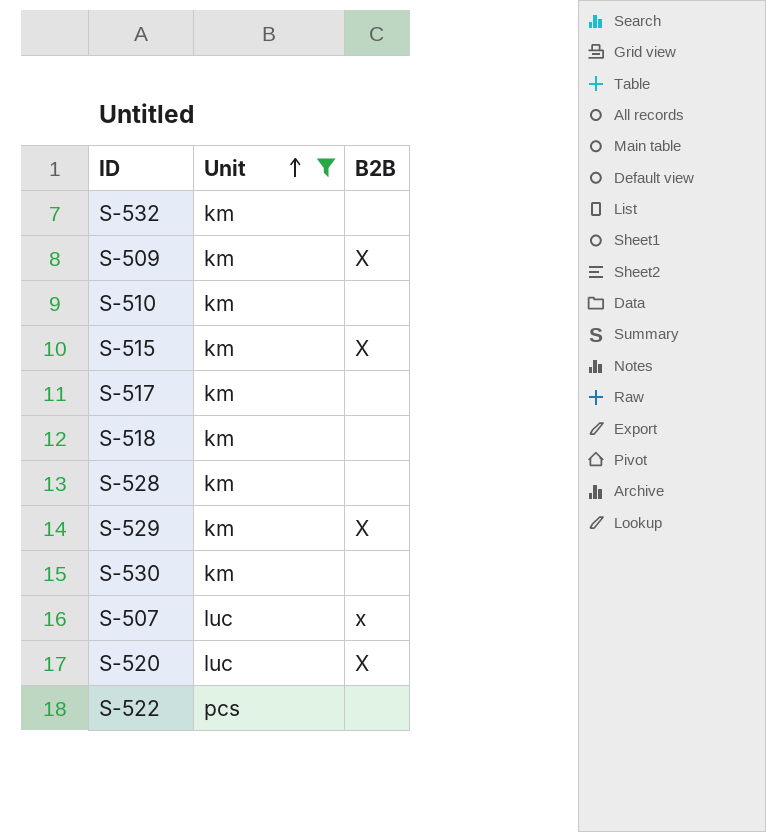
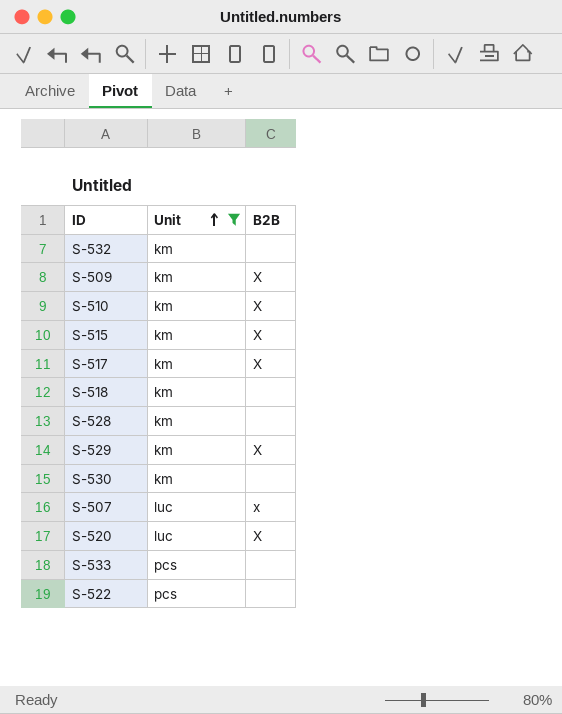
S-510 | B2B: none -> X
S-517 | B2B: none -> X
row S-533: none -> pcs | none

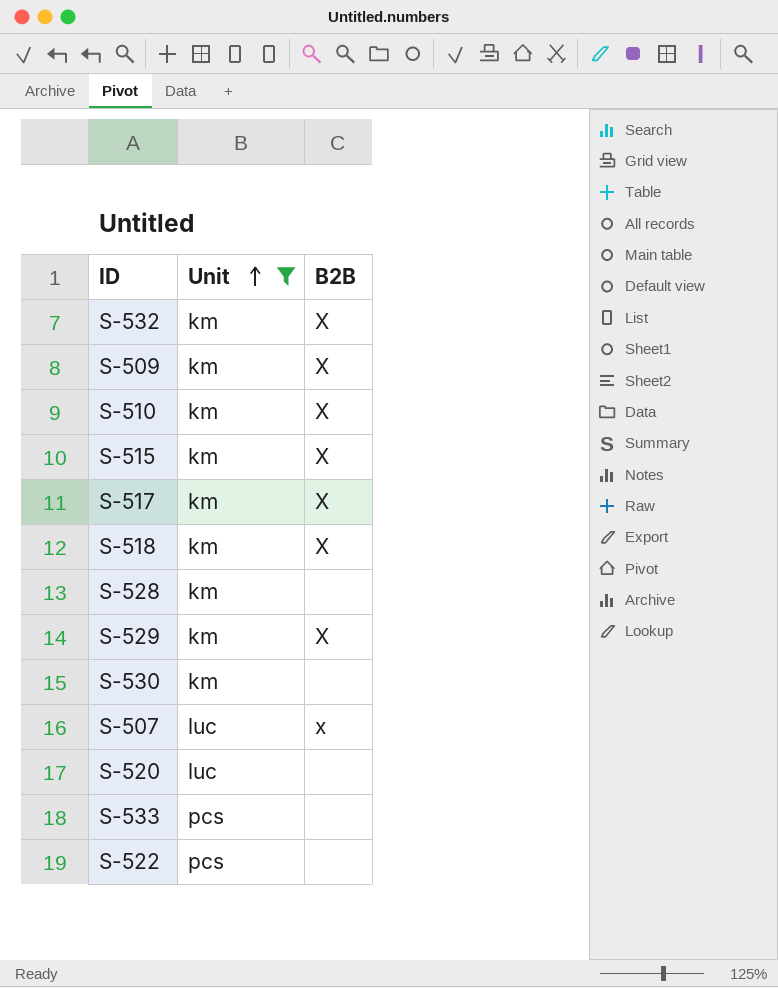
S-532 | B2B: none -> X
S-518 | B2B: none -> X
S-520 | B2B: X -> none

